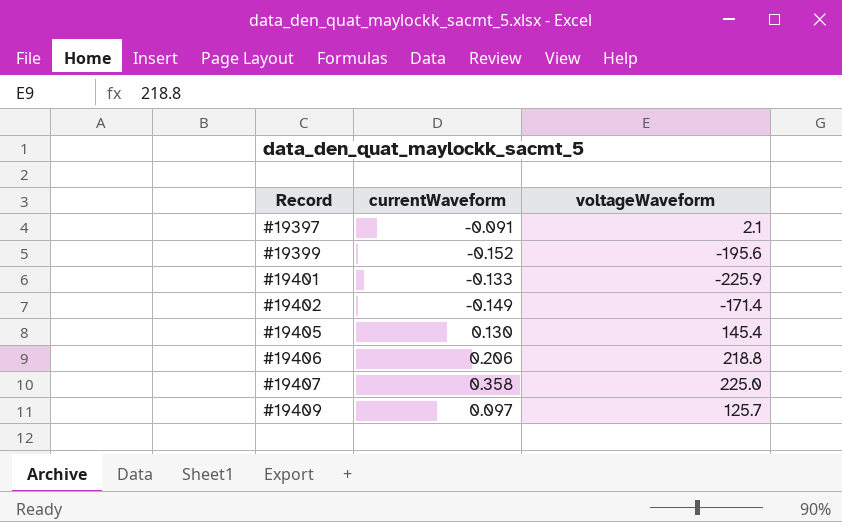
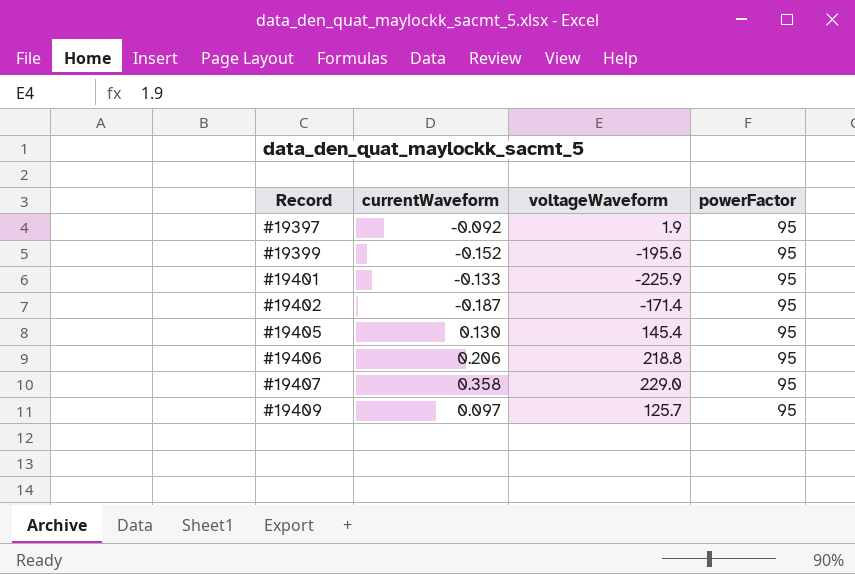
column powerFactor | position: none -> 4
#19397 | currentWaveform: -0.091 -> -0.092
#19397 | voltageWaveform: 2.1 -> 1.9
#19402 | currentWaveform: -0.149 -> -0.187
#19407 | voltageWaveform: 225.0 -> 229.0

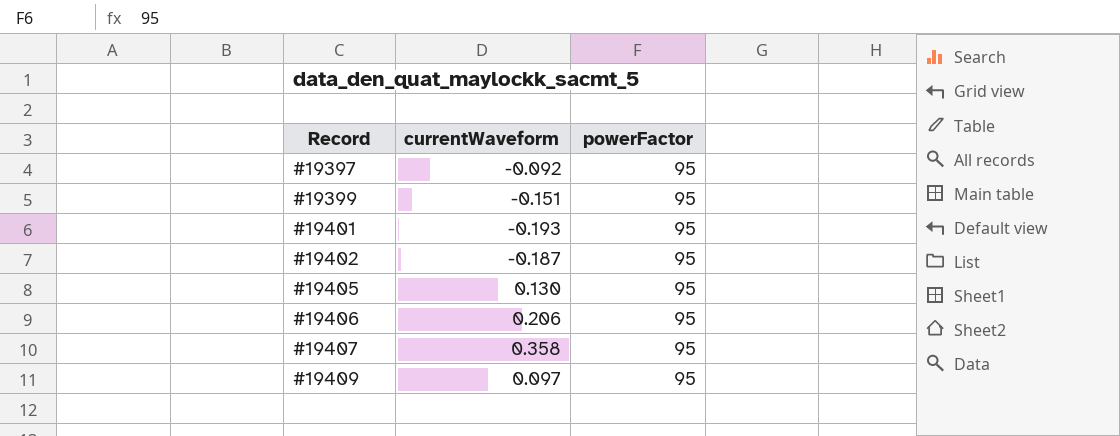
column voltageWaveform | position: 3 -> none
#19399 | currentWaveform: -0.152 -> -0.151
#19401 | currentWaveform: -0.133 -> -0.193

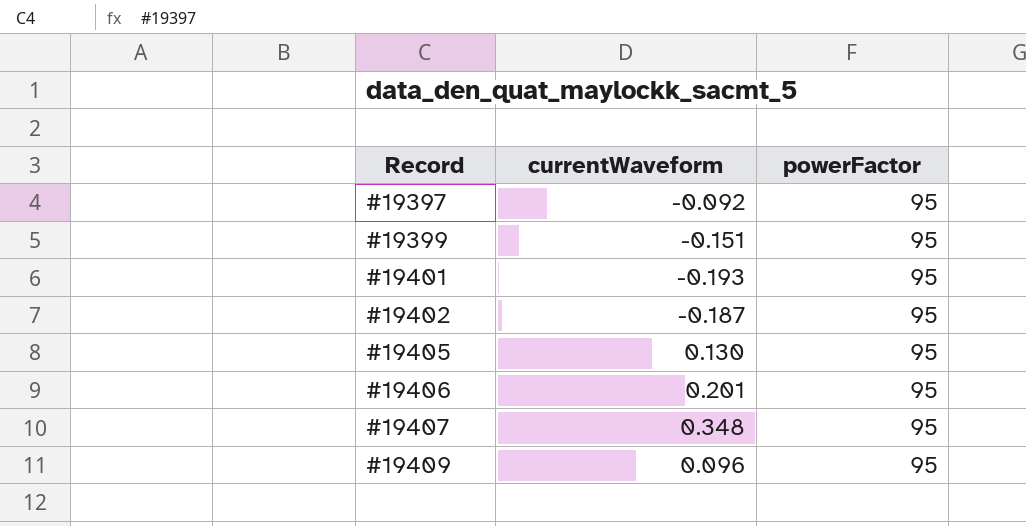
#19406 | currentWaveform: 0.206 -> 0.201
#19407 | currentWaveform: 0.358 -> 0.348
#19409 | currentWaveform: 0.097 -> 0.096

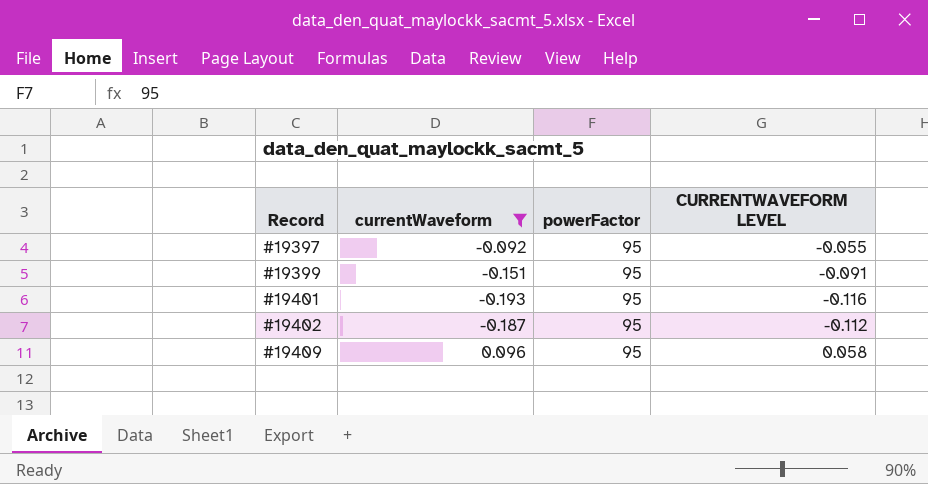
filter: none -> currentWaveform <= 0.096
column CURRENTWAVEFORM LEVEL | formula: none -> [currentWaveform] * 0.6

